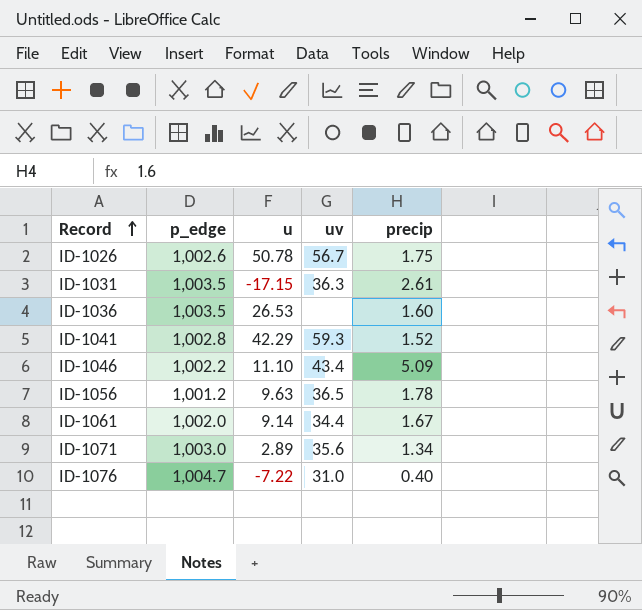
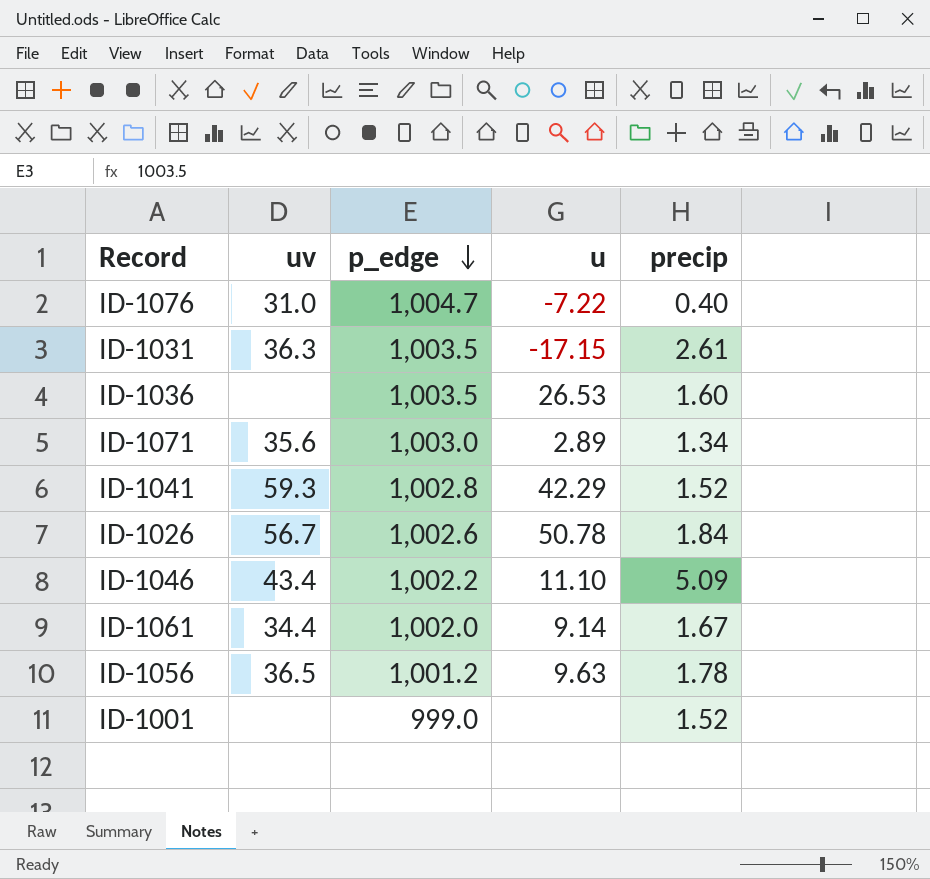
row order: Record ascending -> p_edge descending
column uv | position: 4 -> 2
ID-1026 | precip: 1.75 -> 1.84
row ID-1001: none -> none | 999.0 | none | 1.52

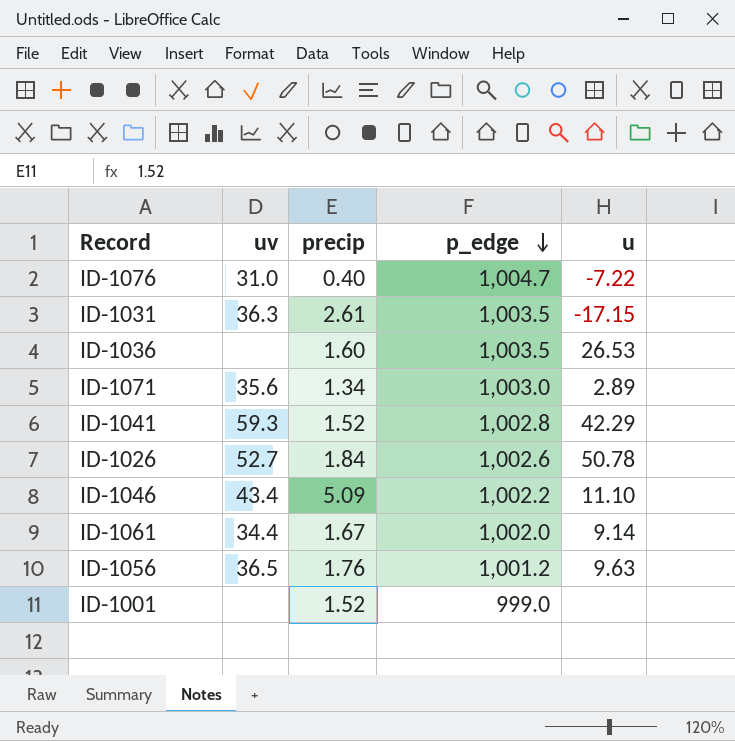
column precip | position: 5 -> 3
ID-1026 | uv: 56.7 -> 52.7
ID-1056 | precip: 1.78 -> 1.76

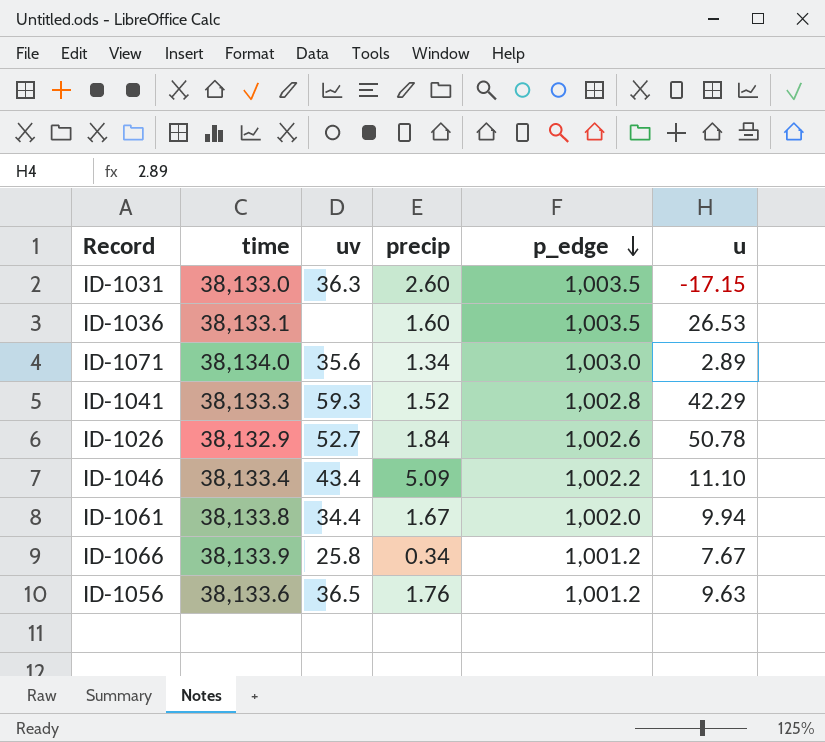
column time | position: none -> 2
row ID-1076: 31.0 | 0.40 | 1,004.7 | -7.22 -> none
row ID-1001: none | 1.52 | 999.0 | none -> none
ID-1031 | precip: 2.61 -> 2.60
ID-1061 | u: 9.14 -> 9.94
row ID-1066: none -> 38,133.9 | 25.8 | 0.34 | 1,001.2 | 7.67

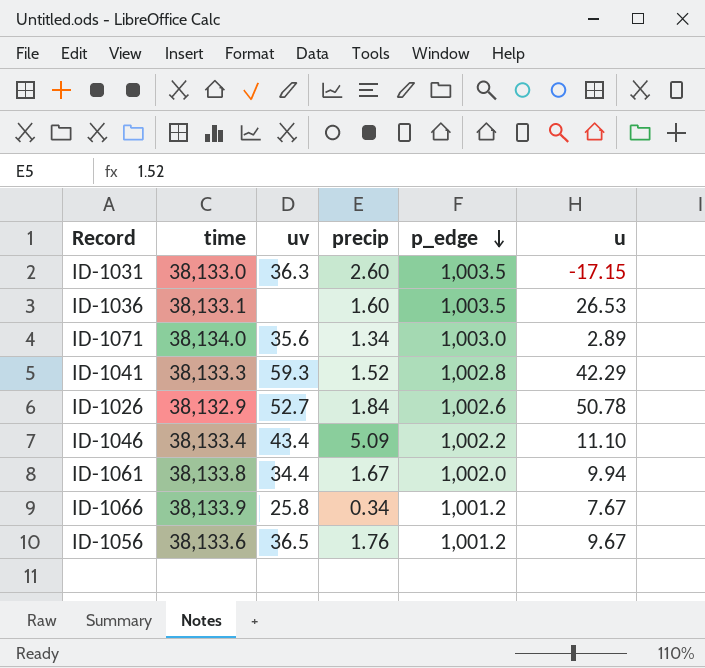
ID-1056 | u: 9.63 -> 9.67

